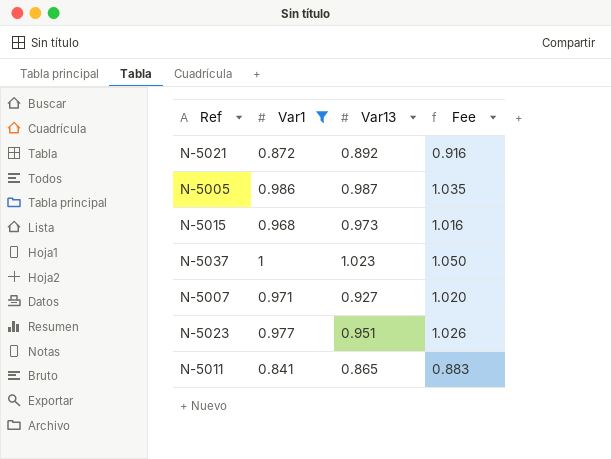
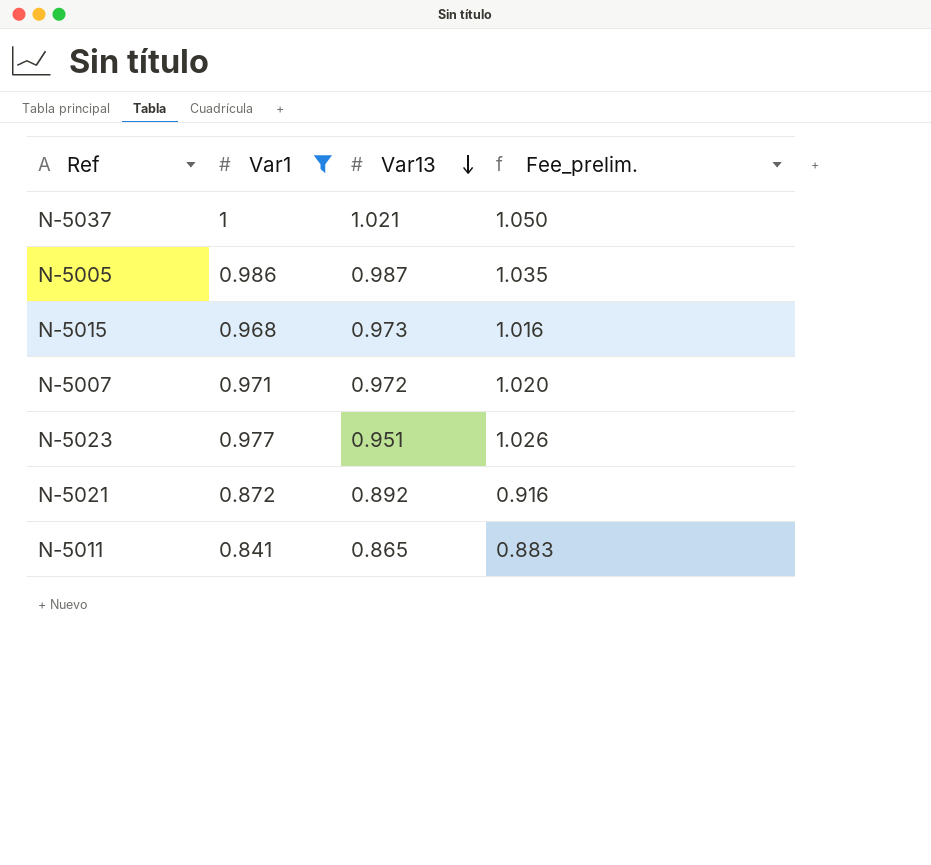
row order: none -> Var13 descending
column name: Fee -> Fee_prelim.
N-5037 | Var13: 1.023 -> 1.021
N-5007 | Var13: 0.927 -> 0.972

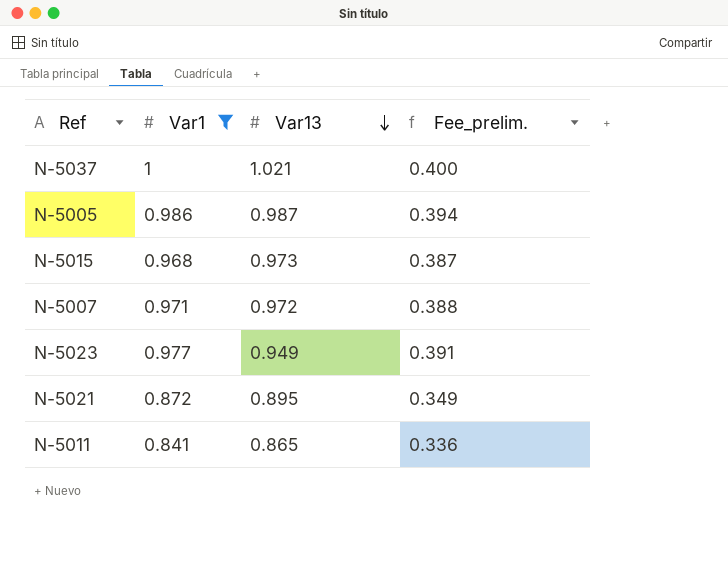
column Fee_prelim. | formula: [Var1] * 1.05 -> [Var1] * 0.4
N-5023 | Var13: 0.951 -> 0.949
N-5021 | Var13: 0.892 -> 0.895

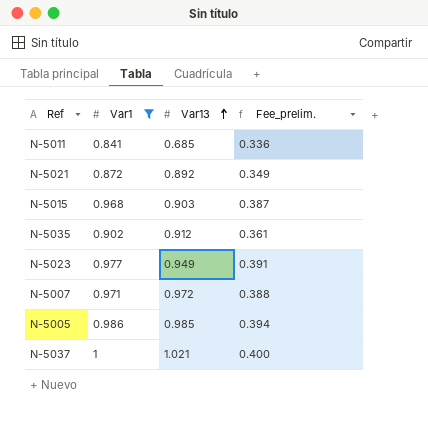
row order: Var13 descending -> Var13 ascending
N-5011 | Var13: 0.865 -> 0.685
N-5021 | Var13: 0.895 -> 0.892
N-5015 | Var13: 0.973 -> 0.903
row N-5035: none -> 0.902 | 0.912 | 0.361
N-5005 | Var13: 0.987 -> 0.985

